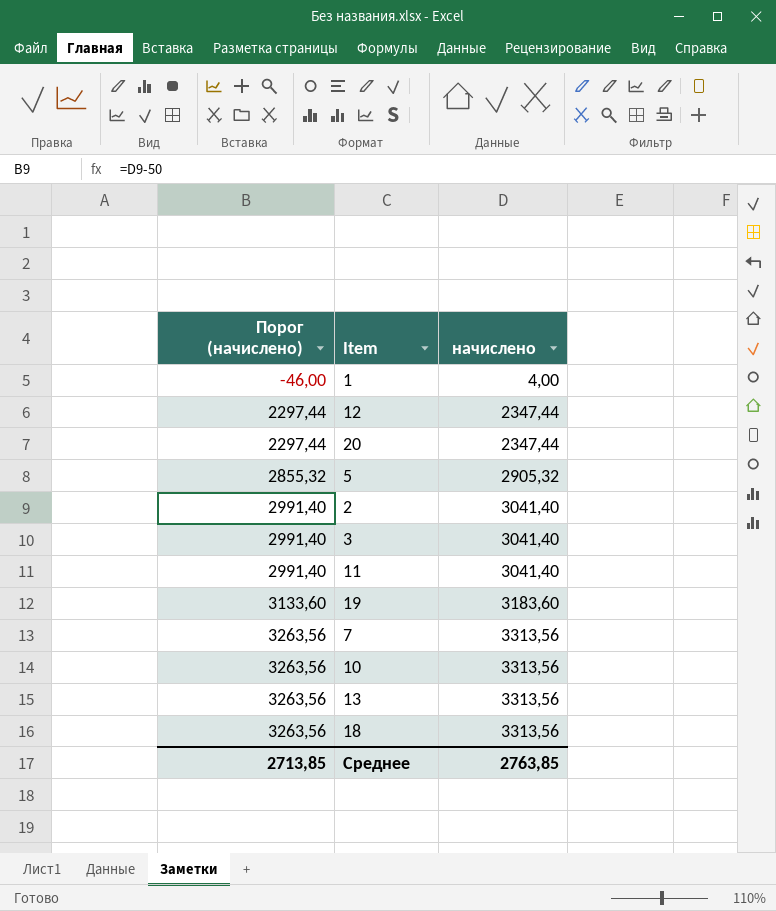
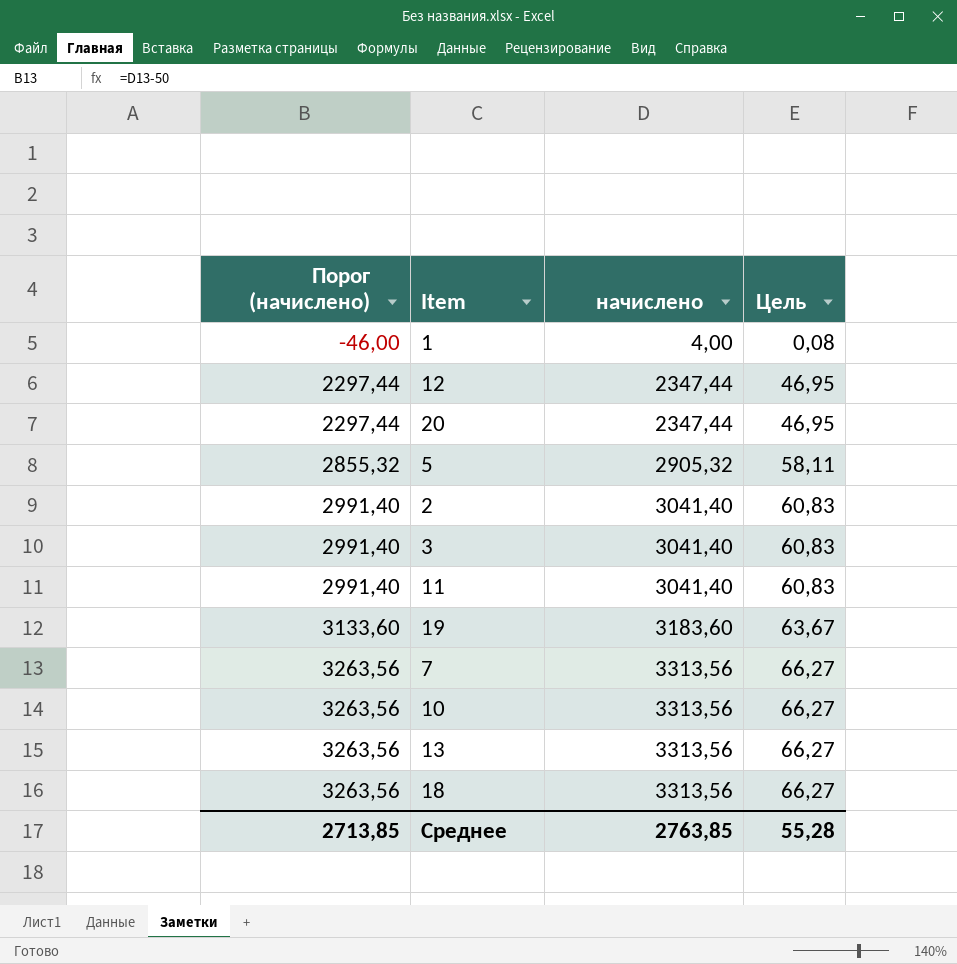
column Цель | formula: none -> [начислено] * 0,02

